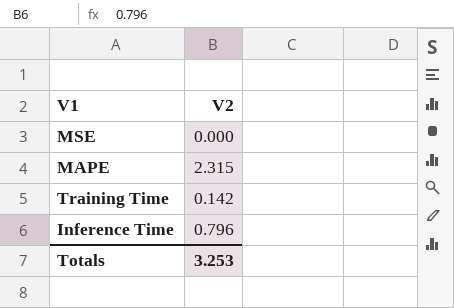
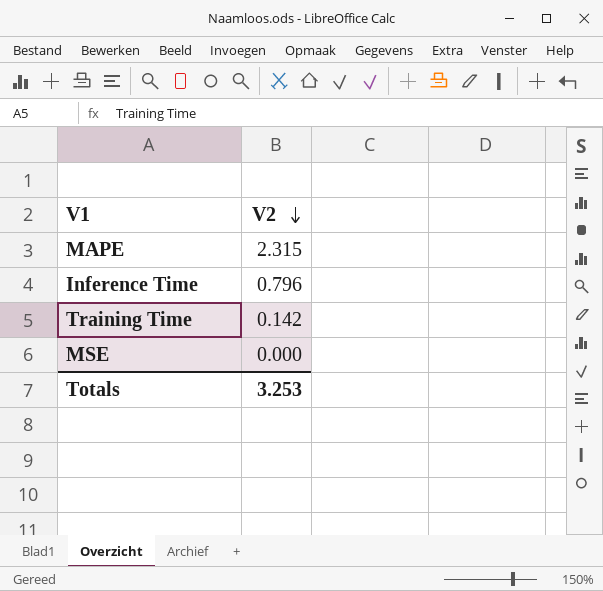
row order: none -> V2 descending

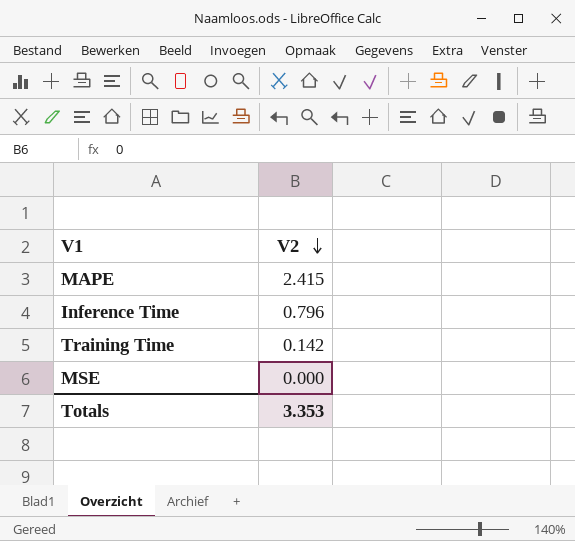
MAPE | V2: 2.315 -> 2.415
Totals | V2: 3.253 -> 3.353

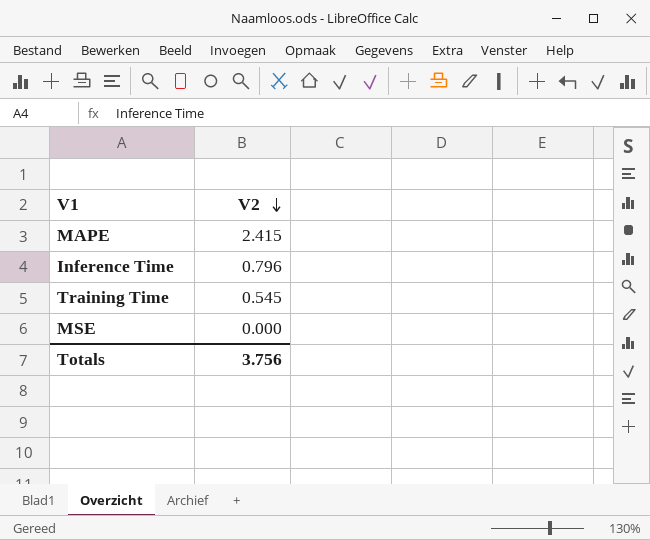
Training Time | V2: 0.142 -> 0.545
Totals | V2: 3.353 -> 3.756

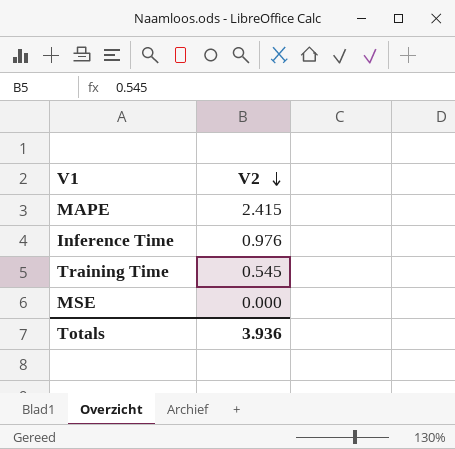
Inference Time | V2: 0.796 -> 0.976
Totals | V2: 3.756 -> 3.936

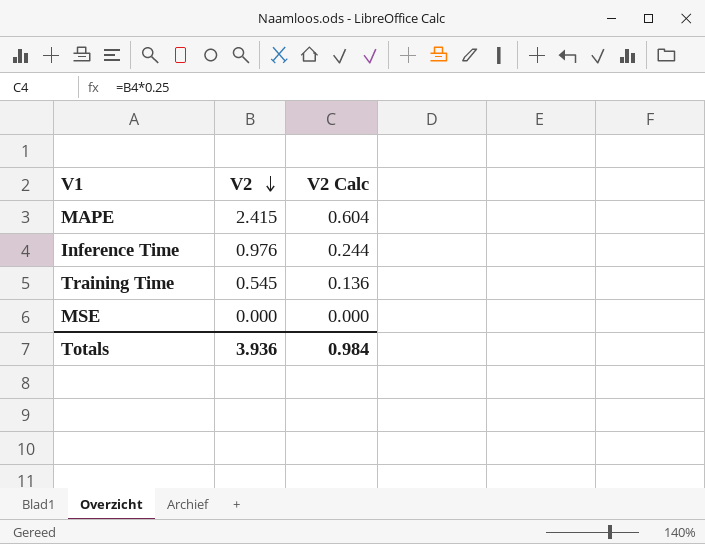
column V2 Calc | formula: none -> [V2] * 0.25

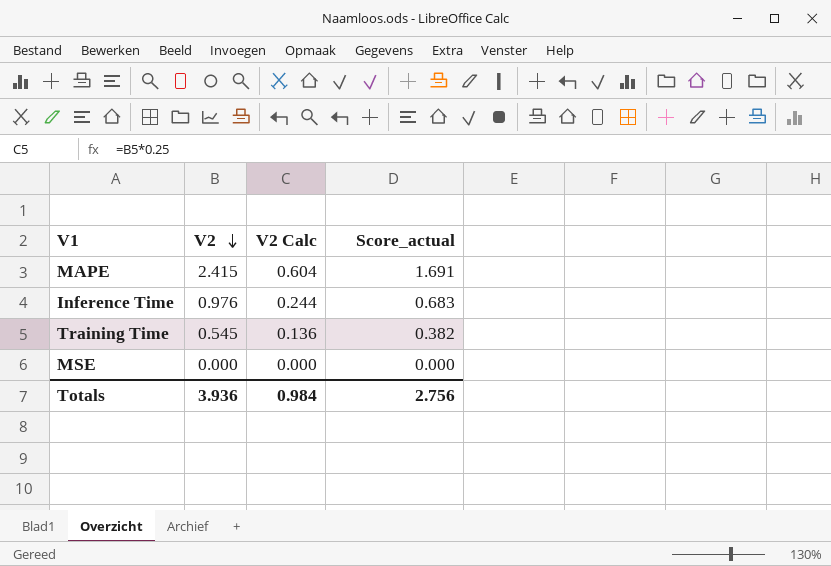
column Score_actual | formula: none -> [V2] * 0.7

